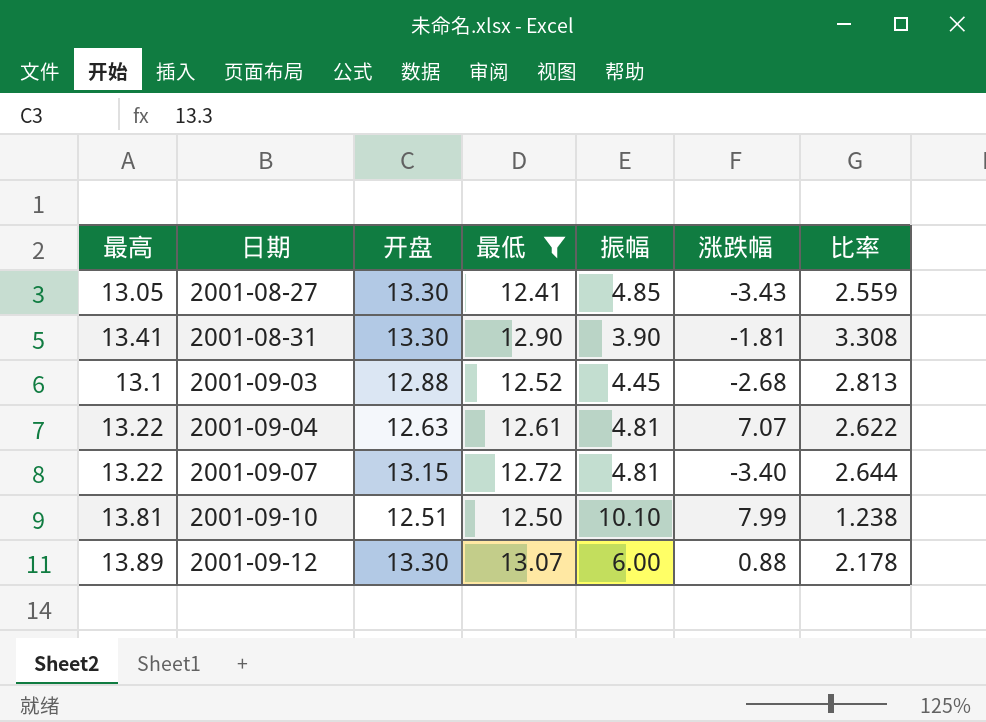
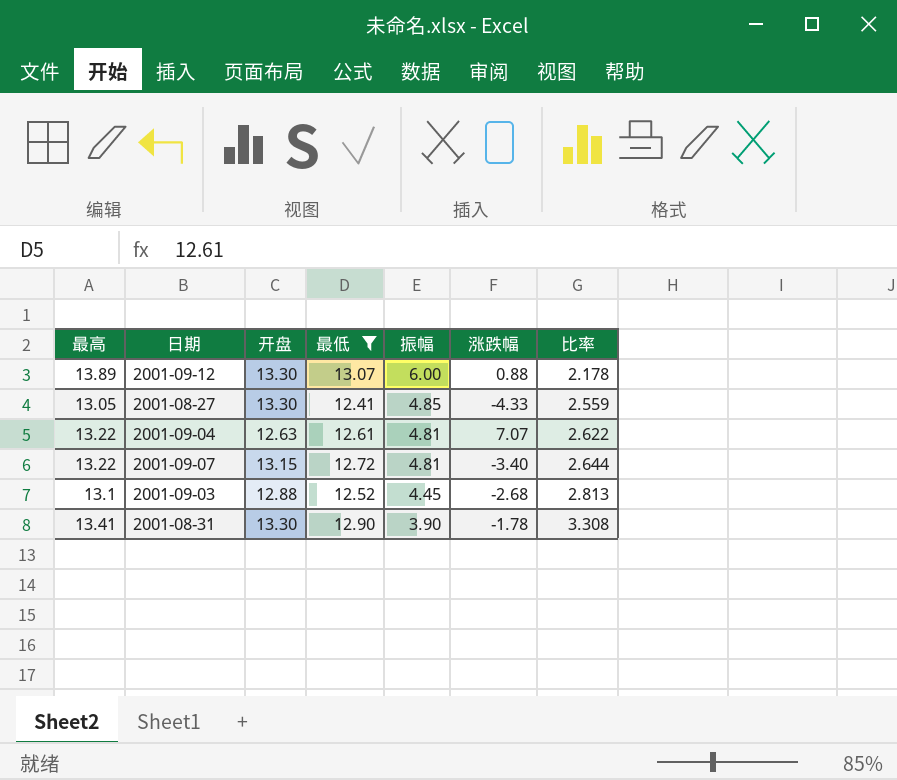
row order: 日期 ascending -> 振幅 descending
row 2001-09-10: 13.81 | 12.51 | 12.50 | 10.10 | 7.99 | 1.238 -> none
2001-08-27 | 涨跌幅: -3.43 -> -4.33
2001-08-31 | 涨跌幅: -1.81 -> -1.78

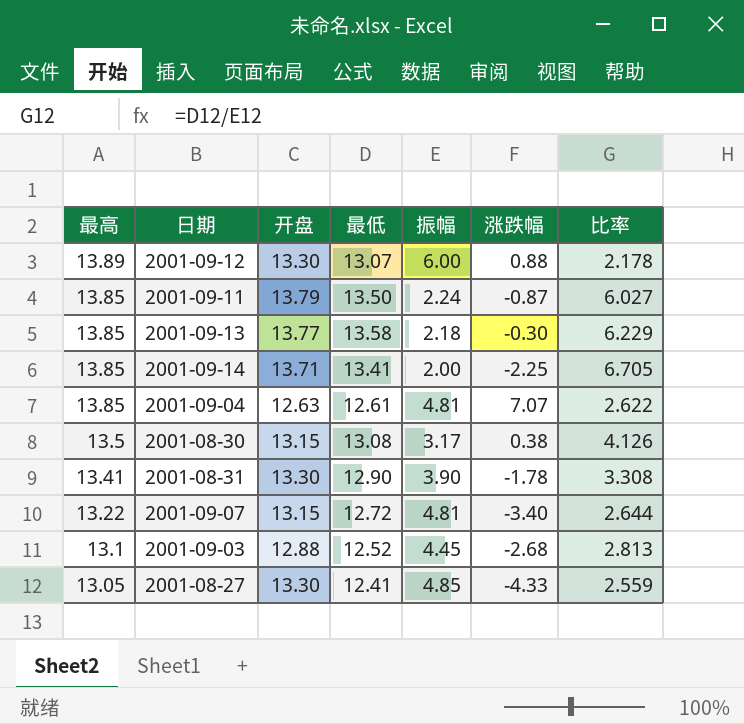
filter: 最低 <= 13.07 -> none
row order: 振幅 descending -> 最高 descending
2001-09-04 | 最高: 13.22 -> 13.85

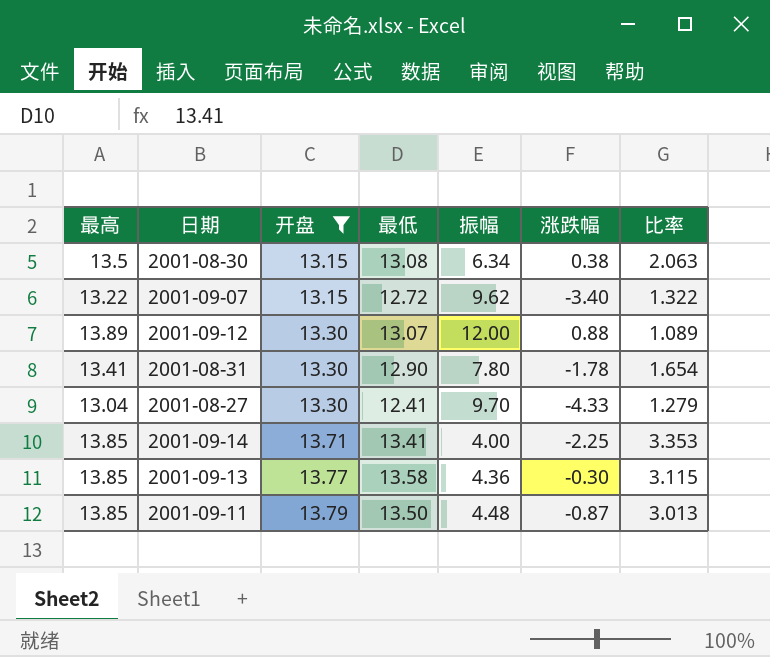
filter: none -> 开盘 >= 13.15
row order: 最高 descending -> 开盘 ascending
2001-08-30 | 振幅: 3.17 -> 6.34
2001-08-30 | 比率: 4.126 -> 2.063
2001-09-07 | 振幅: 4.81 -> 9.62
2001-09-07 | 比率: 2.644 -> 1.322
2001-09-12 | 振幅: 6.00 -> 12.00
2001-09-12 | 比率: 2.178 -> 1.089
2001-08-31 | 振幅: 3.90 -> 7.80
2001-08-31 | 比率: 3.308 -> 1.654
2001-08-27 | 最高: 13.05 -> 13.04
2001-08-27 | 振幅: 4.85 -> 9.70
2001-08-27 | 比率: 2.559 -> 1.279
2001-09-14 | 振幅: 2.00 -> 4.00
2001-09-14 | 比率: 6.705 -> 3.353
2001-09-13 | 振幅: 2.18 -> 4.36
2001-09-13 | 比率: 6.229 -> 3.115
2001-09-11 | 振幅: 2.24 -> 4.48
2001-09-11 | 比率: 6.027 -> 3.013

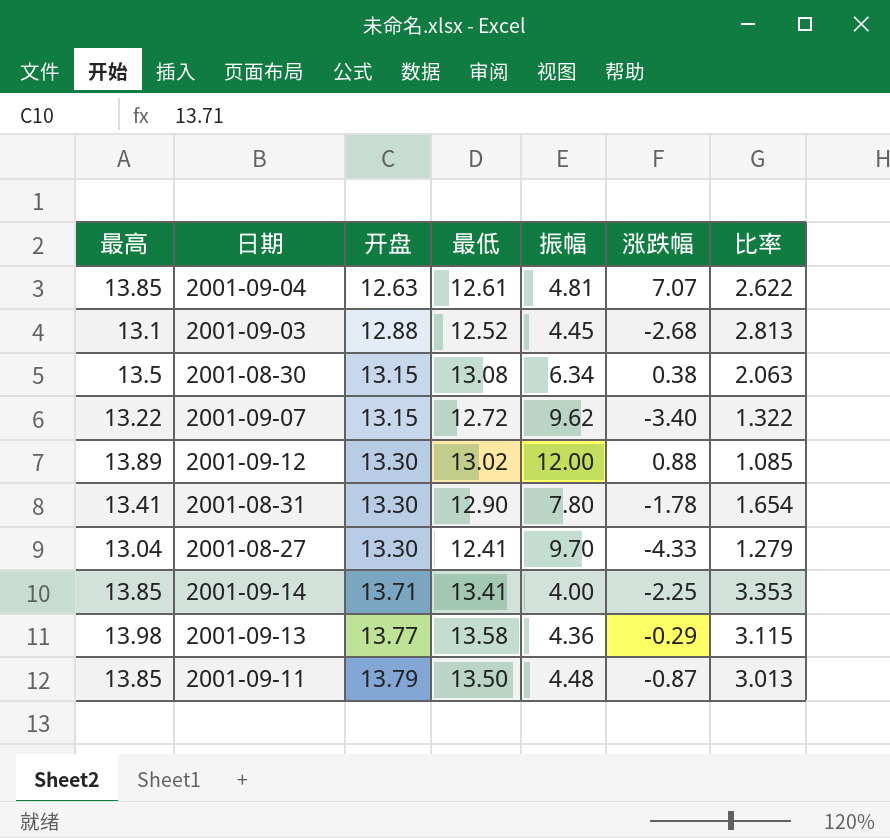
filter: 开盘 >= 13.15 -> none
2001-09-12 | 最低: 13.07 -> 13.02
2001-09-12 | 比率: 1.089 -> 1.085
2001-09-13 | 最高: 13.85 -> 13.98
2001-09-13 | 涨跌幅: -0.30 -> -0.29

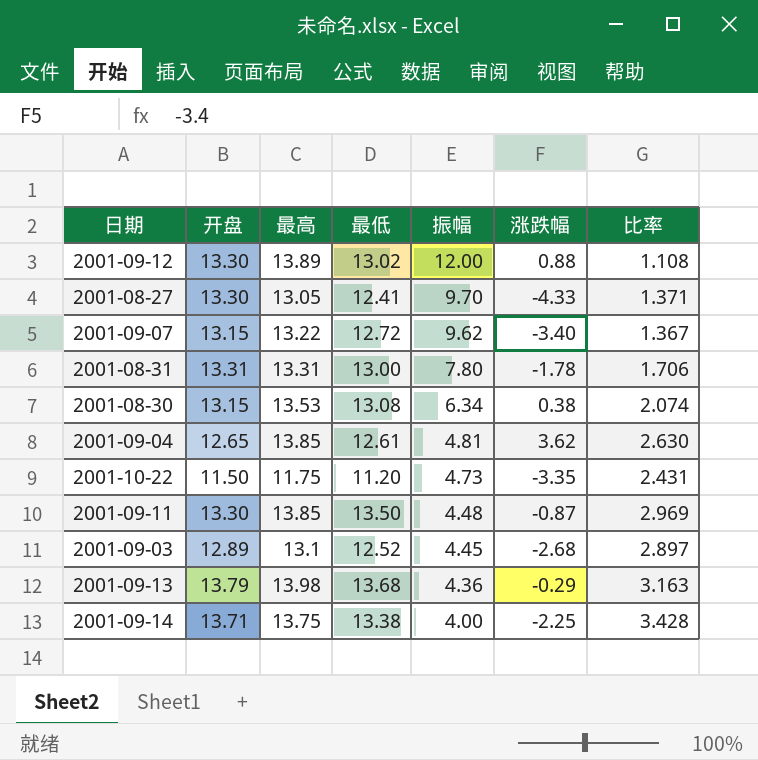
row order: 开盘 ascending -> 振幅 descending
column 最高 | position: 1 -> 3
column 比率 | formula: [最低] / [振幅] -> [开盘] / [振幅]
2001-08-27 | 最高: 13.04 -> 13.05
2001-08-31 | 开盘: 13.30 -> 13.31
2001-08-31 | 最高: 13.41 -> 13.31
2001-08-31 | 最低: 12.90 -> 13.00
2001-08-30 | 最高: 13.5 -> 13.53
2001-09-04 | 开盘: 12.63 -> 12.65
2001-09-04 | 涨跌幅: 7.07 -> 3.62
row 2001-10-22: none -> 11.50 | 11.75 | 11.20 | 4.73 | -3.35 | 2.431
2001-09-11 | 开盘: 13.79 -> 13.30
2001-09-03 | 开盘: 12.88 -> 12.89
2001-09-13 | 开盘: 13.77 -> 13.79
2001-09-13 | 最低: 13.58 -> 13.68
2001-09-14 | 最高: 13.85 -> 13.75
2001-09-14 | 最低: 13.41 -> 13.38

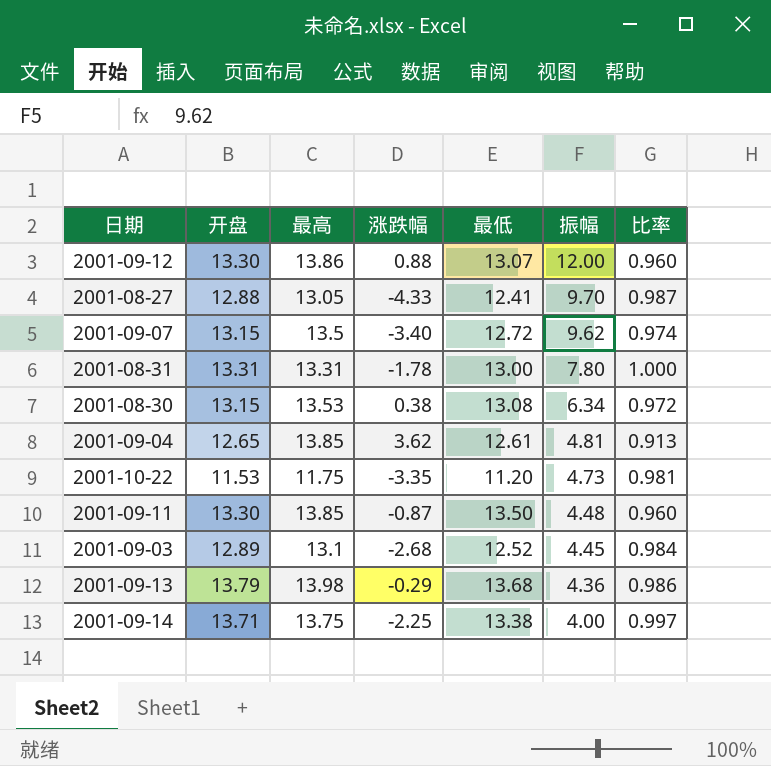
column 涨跌幅 | position: 6 -> 4
column 比率 | formula: [开盘] / [振幅] -> [开盘] / [最高]
2001-09-12 | 最高: 13.89 -> 13.86
2001-09-12 | 最低: 13.02 -> 13.07
2001-08-27 | 开盘: 13.30 -> 12.88
2001-09-07 | 最高: 13.22 -> 13.5
2001-10-22 | 开盘: 11.50 -> 11.53

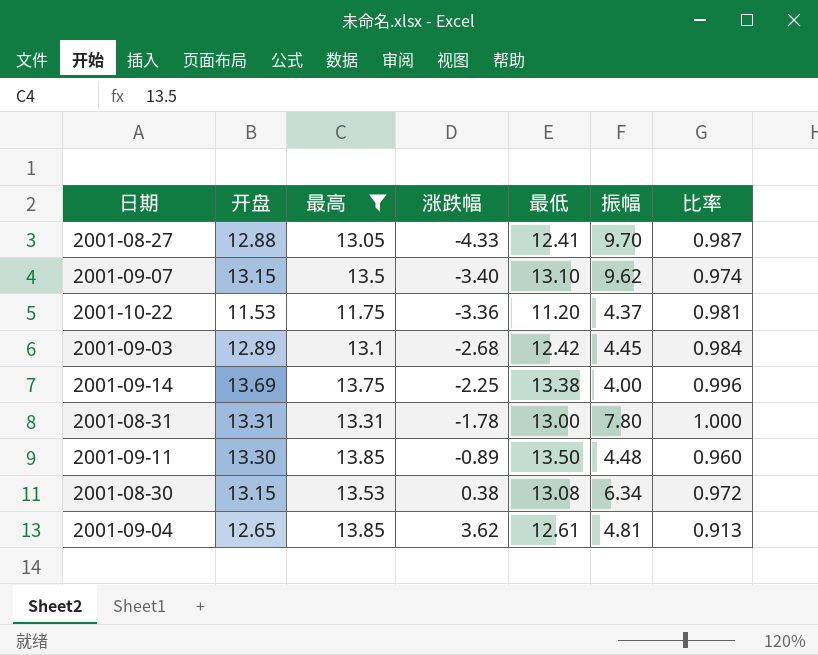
filter: none -> 最高 <= 13.85
row order: 振幅 descending -> 涨跌幅 ascending
2001-09-07 | 最低: 12.72 -> 13.10
2001-10-22 | 涨跌幅: -3.35 -> -3.36
2001-10-22 | 振幅: 4.73 -> 4.37
2001-09-03 | 最低: 12.52 -> 12.42
2001-09-14 | 开盘: 13.71 -> 13.69
2001-09-14 | 比率: 0.997 -> 0.996
2001-09-11 | 涨跌幅: -0.87 -> -0.89

